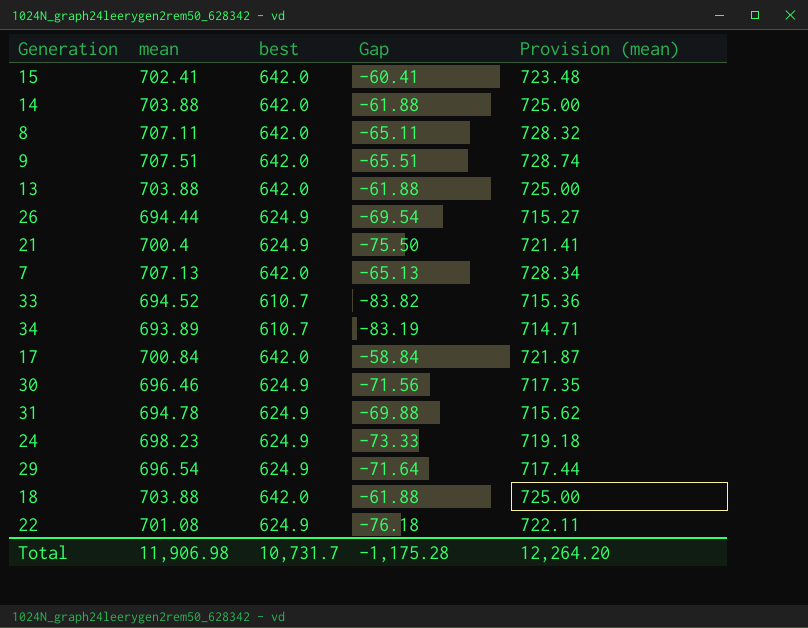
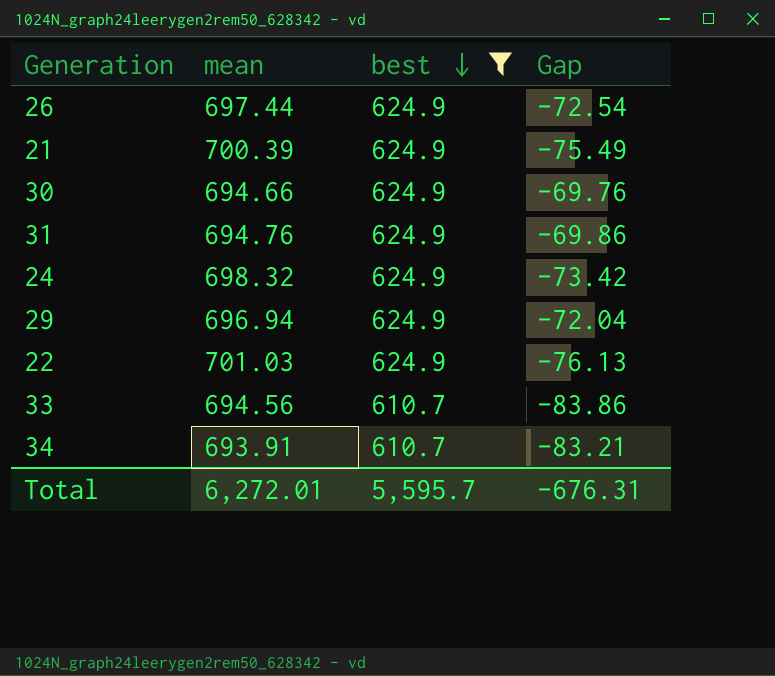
filter: none -> best != 642.0
row order: none -> best descending
column Provision (mean) | formula: [mean] * 1.03 -> none
26 | mean: 694.44 -> 697.44
26 | Gap: -69.54 -> -72.54
21 | mean: 700.4 -> 700.39
21 | Gap: -75.50 -> -75.49
30 | mean: 696.46 -> 694.66
30 | Gap: -71.56 -> -69.76
31 | mean: 694.78 -> 694.76
31 | Gap: -69.88 -> -69.86
24 | mean: 698.23 -> 698.32
24 | Gap: -73.33 -> -73.42
29 | mean: 696.54 -> 696.94
29 | Gap: -71.64 -> -72.04
22 | mean: 701.08 -> 701.03
22 | Gap: -76.18 -> -76.13
33 | mean: 694.52 -> 694.56
33 | Gap: -83.82 -> -83.86
34 | mean: 693.89 -> 693.91
34 | Gap: -83.19 -> -83.21
Total | mean: 11,906.98 -> 6,272.01
Total | best: 10,731.7 -> 5,595.7
Total | Gap: -1,175.28 -> -676.31

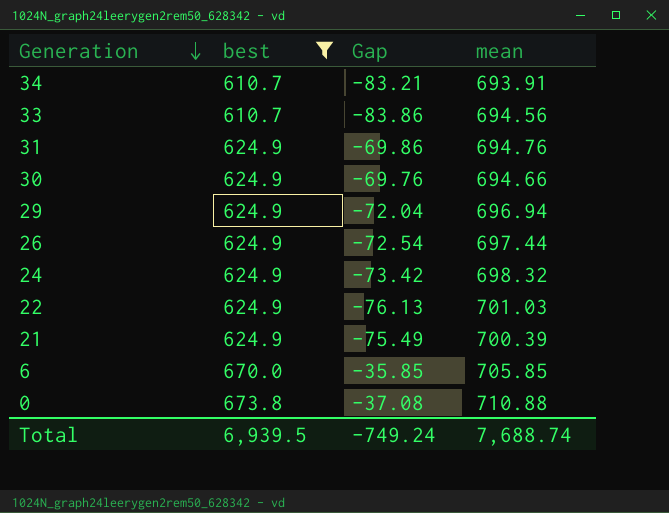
row order: best descending -> Generation descending
column mean | position: 2 -> 4
row 6: none -> 670.0 | -35.85 | 705.85
row 0: none -> 673.8 | -37.08 | 710.88
Total | best: 5,595.7 -> 6,939.5
Total | Gap: -676.31 -> -749.24
Total | mean: 6,272.01 -> 7,688.74

